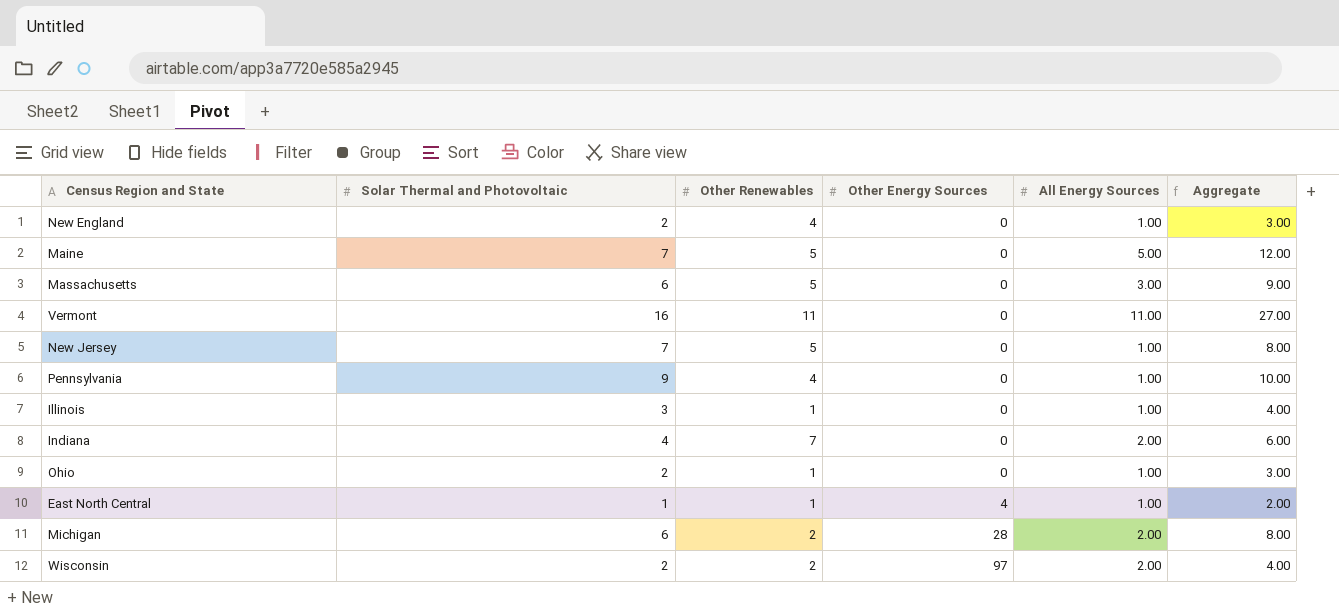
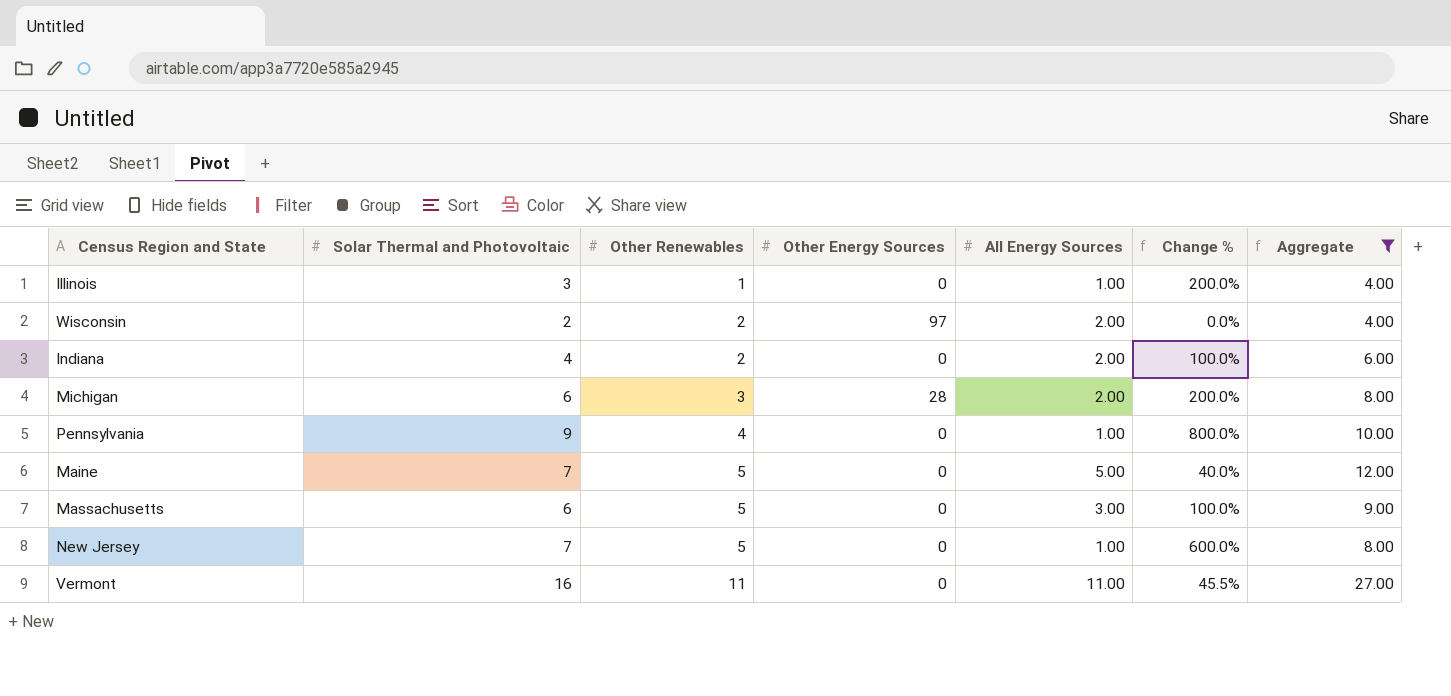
filter: none -> Aggregate >= 4.00
row order: Other Energy Sources ascending -> Other Renewables ascending
column Change % | formula: none -> ([Solar Thermal and Photovoltaic] - [All Energy Sources]) / [All Energy Sources]
Indiana | Other Renewables: 7 -> 2
Michigan | Other Renewables: 2 -> 3

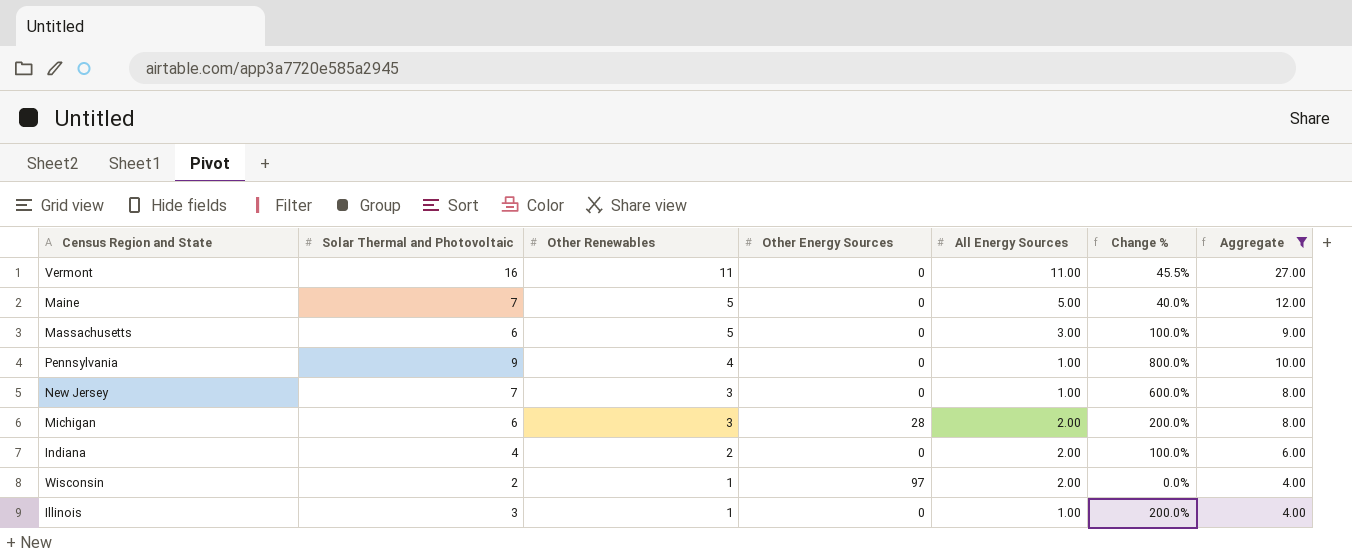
row order: Other Renewables ascending -> Other Renewables descending
New Jersey | Other Renewables: 5 -> 3
Wisconsin | Other Renewables: 2 -> 1

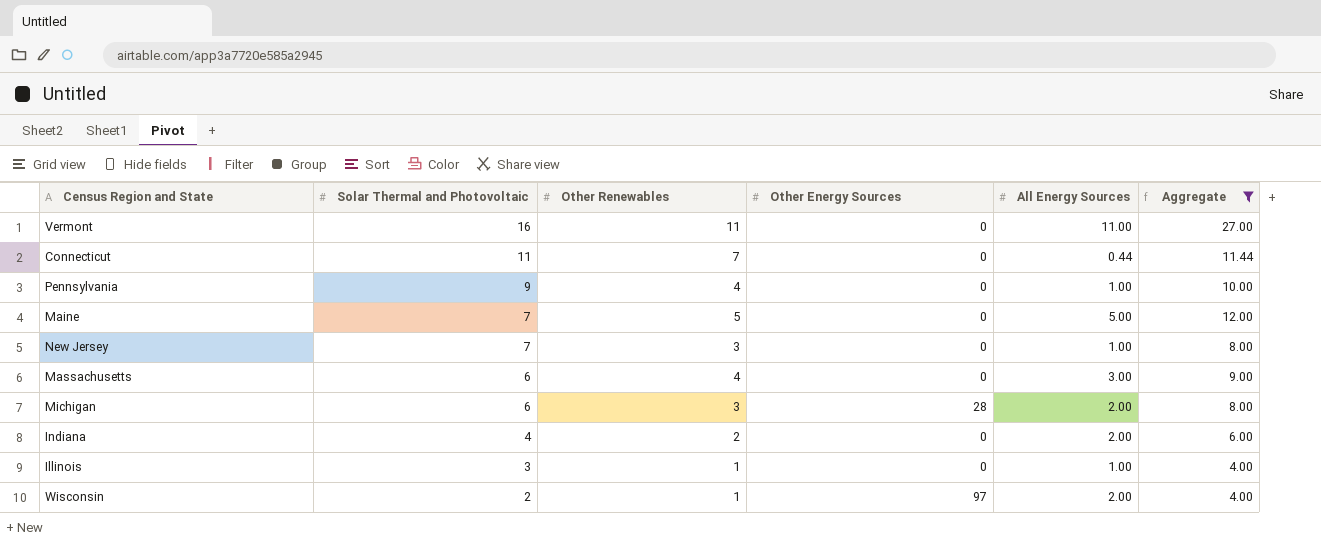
row order: Other Renewables descending -> Solar Thermal and Photovoltaic descending
column Change % | formula: ([Solar Thermal and Photovoltaic] - [All Energy Sources]) / [All Energy Sources] -> none
row Connecticut: none -> 11 | 7 | 0 | 0.44 | 11.44
Massachusetts | Other Renewables: 5 -> 4

